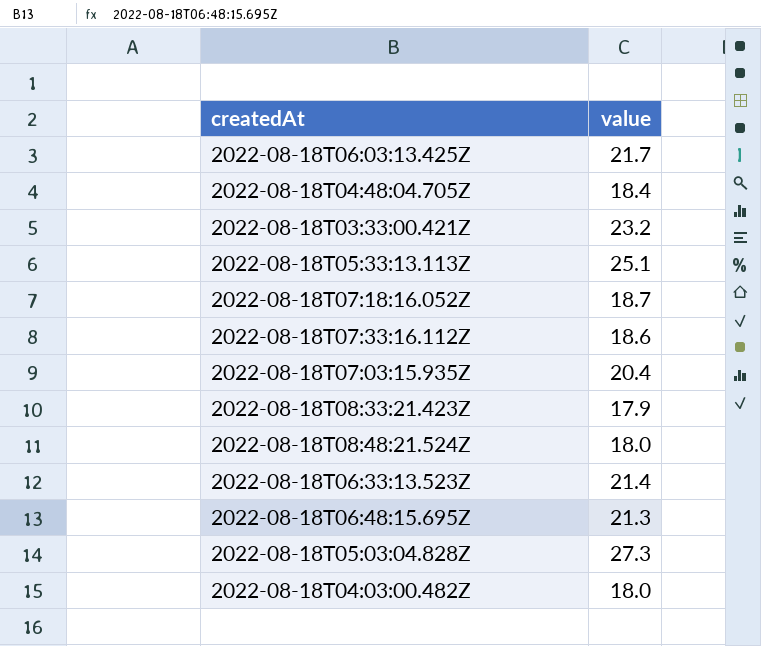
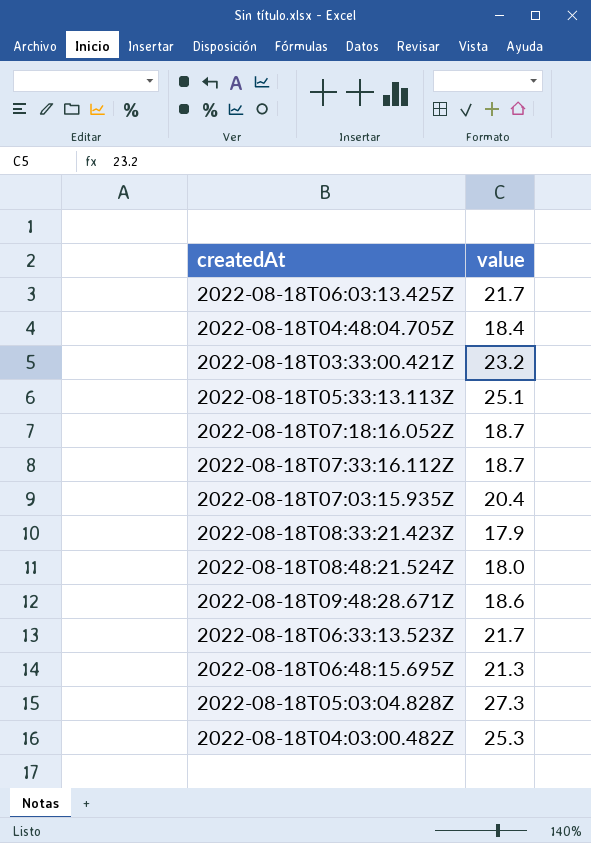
2022-08-18T07:33:16.112Z | value: 18.6 -> 18.7
row 2022-08-18T09:48:28.671Z: none -> 18.6
2022-08-18T06:33:13.523Z | value: 21.4 -> 21.7
2022-08-18T04:03:00.482Z | value: 18.0 -> 25.3

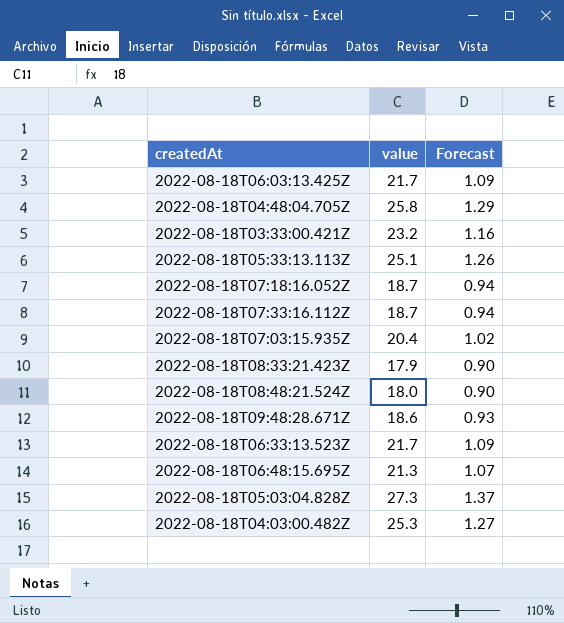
column Forecast | formula: none -> [value] * 0.05
2022-08-18T04:48:04.705Z | value: 18.4 -> 25.8

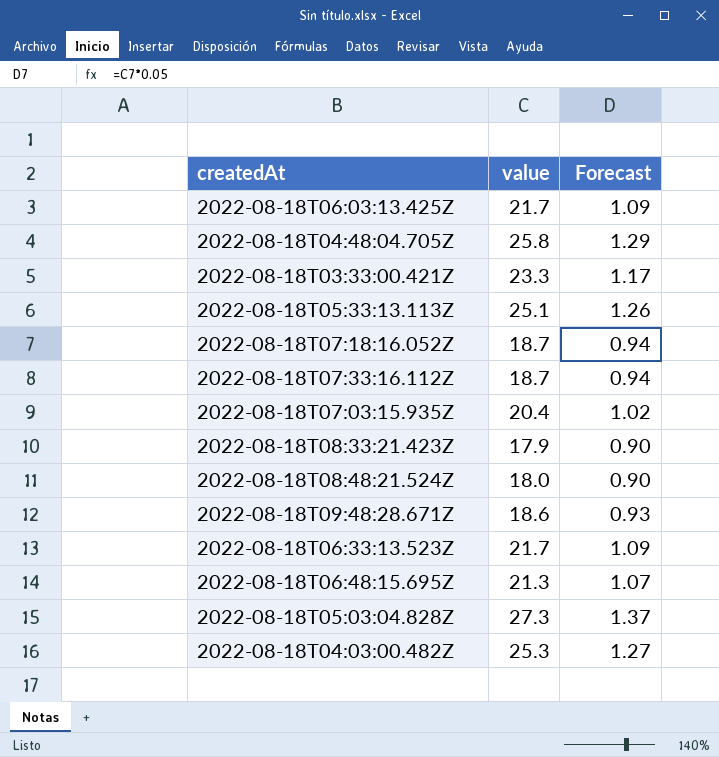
2022-08-18T03:33:00.421Z | value: 23.2 -> 23.3
2022-08-18T03:33:00.421Z | Forecast: 1.16 -> 1.17

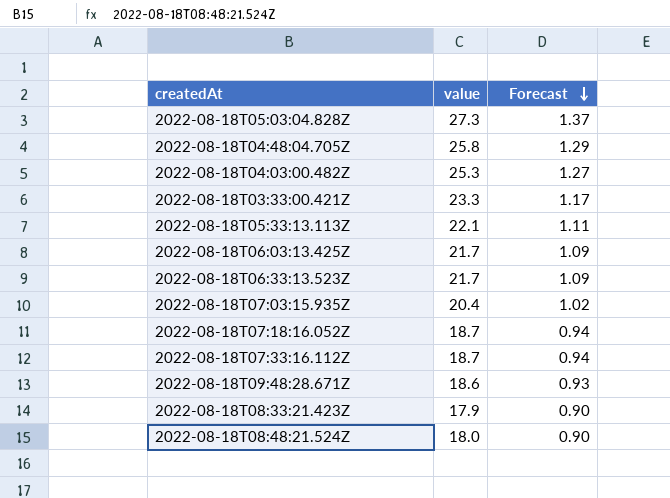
row order: none -> Forecast descending
row 2022-08-18T06:48:15.695Z: 21.3 | 1.07 -> none
2022-08-18T05:33:13.113Z | value: 25.1 -> 22.1
2022-08-18T05:33:13.113Z | Forecast: 1.26 -> 1.11

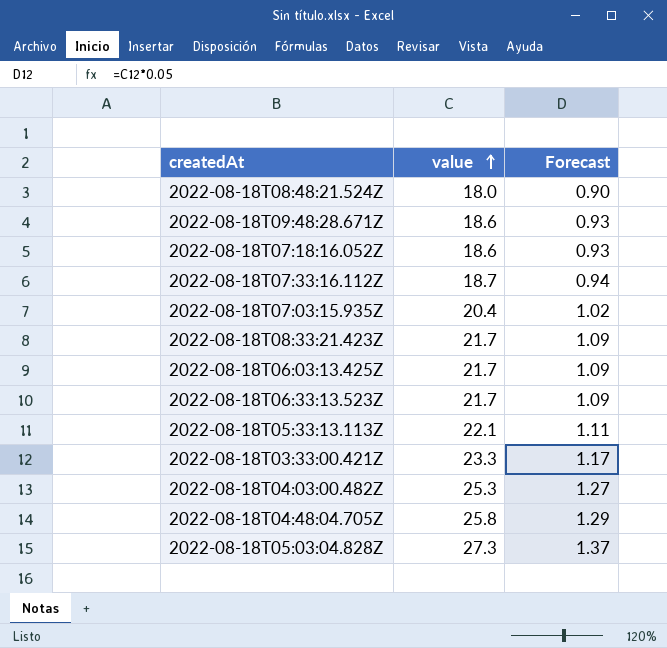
row order: Forecast descending -> value ascending
2022-08-18T07:18:16.052Z | value: 18.7 -> 18.6
2022-08-18T07:18:16.052Z | Forecast: 0.94 -> 0.93
2022-08-18T08:33:21.423Z | value: 17.9 -> 21.7
2022-08-18T08:33:21.423Z | Forecast: 0.90 -> 1.09

